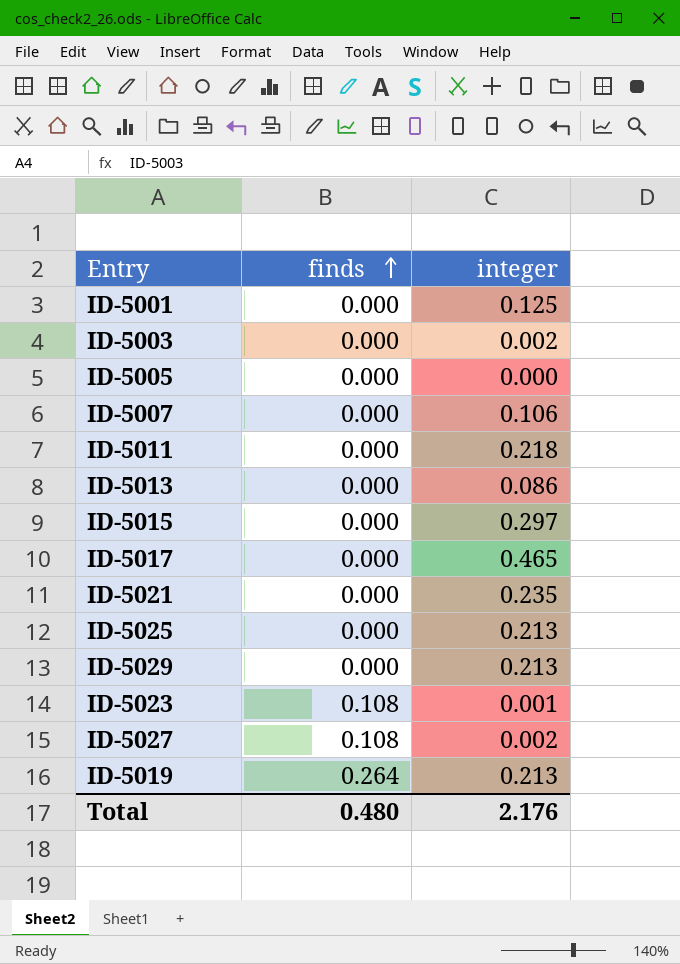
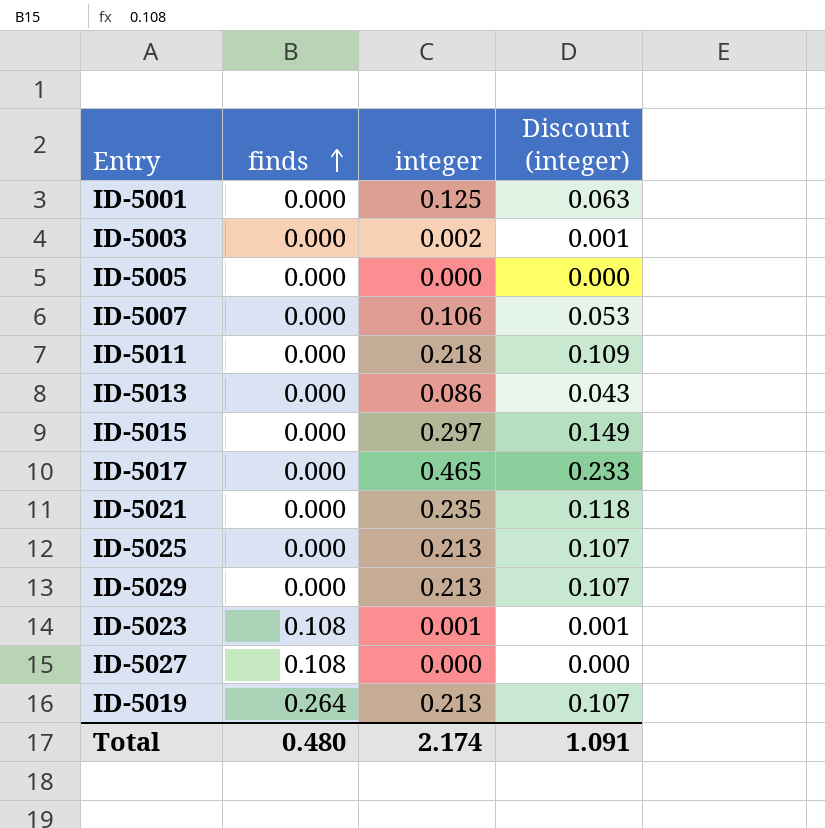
column Discount (integer) | formula: none -> [integer] * 0.5
ID-5027 | integer: 0.002 -> 0.000
Total | integer: 2.176 -> 2.174

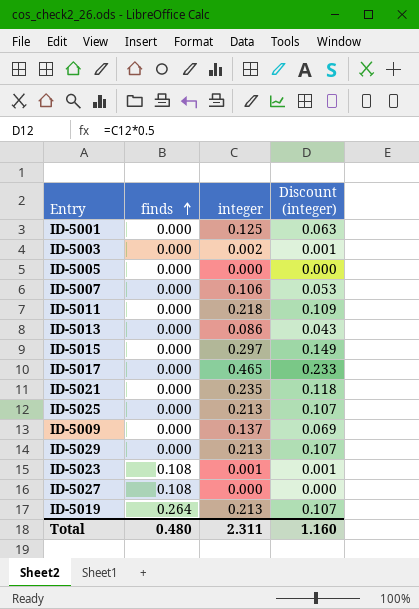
row ID-5009: none -> 0.000 | 0.137 | 0.069
Total | integer: 2.174 -> 2.311
Total | Discount (integer): 1.091 -> 1.160

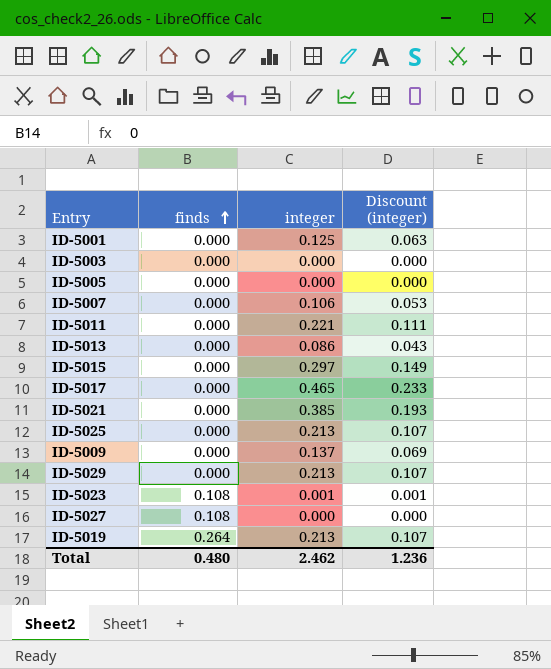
ID-5003 | integer: 0.002 -> 0.000
ID-5003 | Discount (integer): 0.001 -> 0.000
ID-5011 | integer: 0.218 -> 0.221
ID-5011 | Discount (integer): 0.109 -> 0.111
ID-5021 | integer: 0.235 -> 0.385
ID-5021 | Discount (integer): 0.118 -> 0.193
Total | integer: 2.311 -> 2.462
Total | Discount (integer): 1.160 -> 1.236

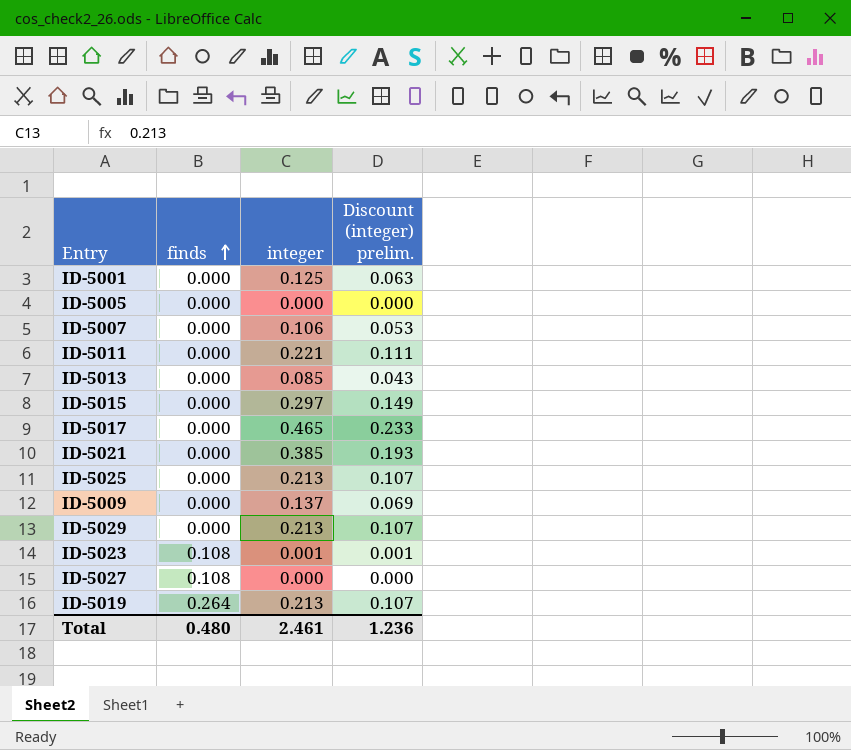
column name: Discount (integer) -> Discount (integer) prelim.
row ID-5003: 0.000 | 0.000 | 0.000 -> none
ID-5013 | integer: 0.086 -> 0.085
Total | integer: 2.462 -> 2.461

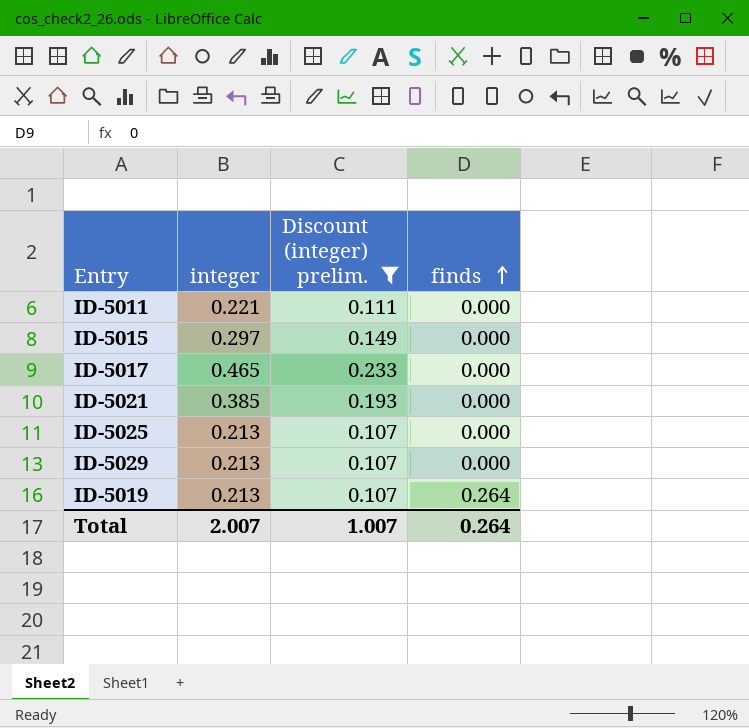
filter: none -> Discount (integer) prelim. >= 0.107
column finds | position: 2 -> 4
Total | integer: 2.461 -> 2.007
Total | Discount (integer) prelim.: 1.236 -> 1.007
Total | finds: 0.480 -> 0.264

